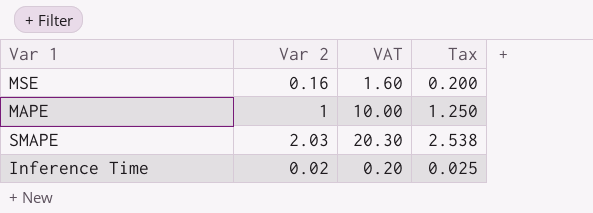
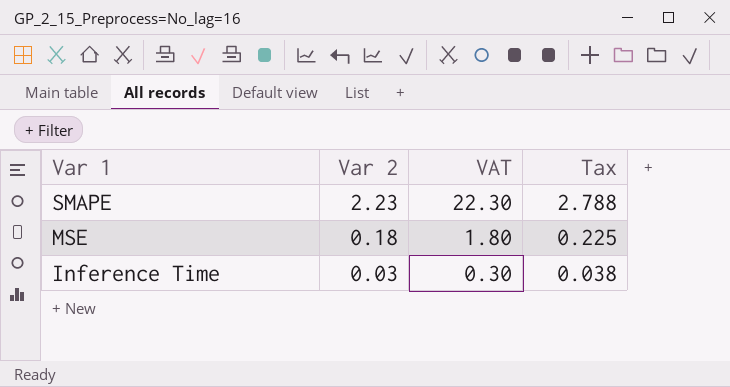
row order: none -> Var 1 descending
row MAPE: 1 | 10.00 | 1.250 -> none
SMAPE | Var 2: 2.03 -> 2.23
SMAPE | VAT: 20.30 -> 22.30
SMAPE | Tax: 2.538 -> 2.788
MSE | Var 2: 0.16 -> 0.18
MSE | VAT: 1.60 -> 1.80
MSE | Tax: 0.200 -> 0.225
Inference Time | Var 2: 0.02 -> 0.03
Inference Time | VAT: 0.20 -> 0.30
Inference Time | Tax: 0.025 -> 0.038

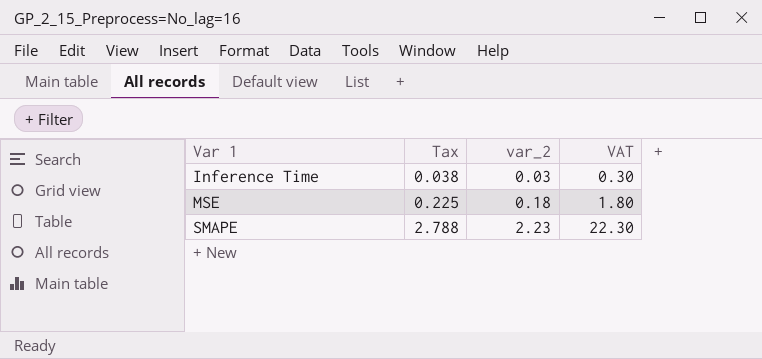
row order: Var 1 descending -> Var 1 ascending
column Tax | position: 4 -> 2
column name: Var 2 -> var_2

